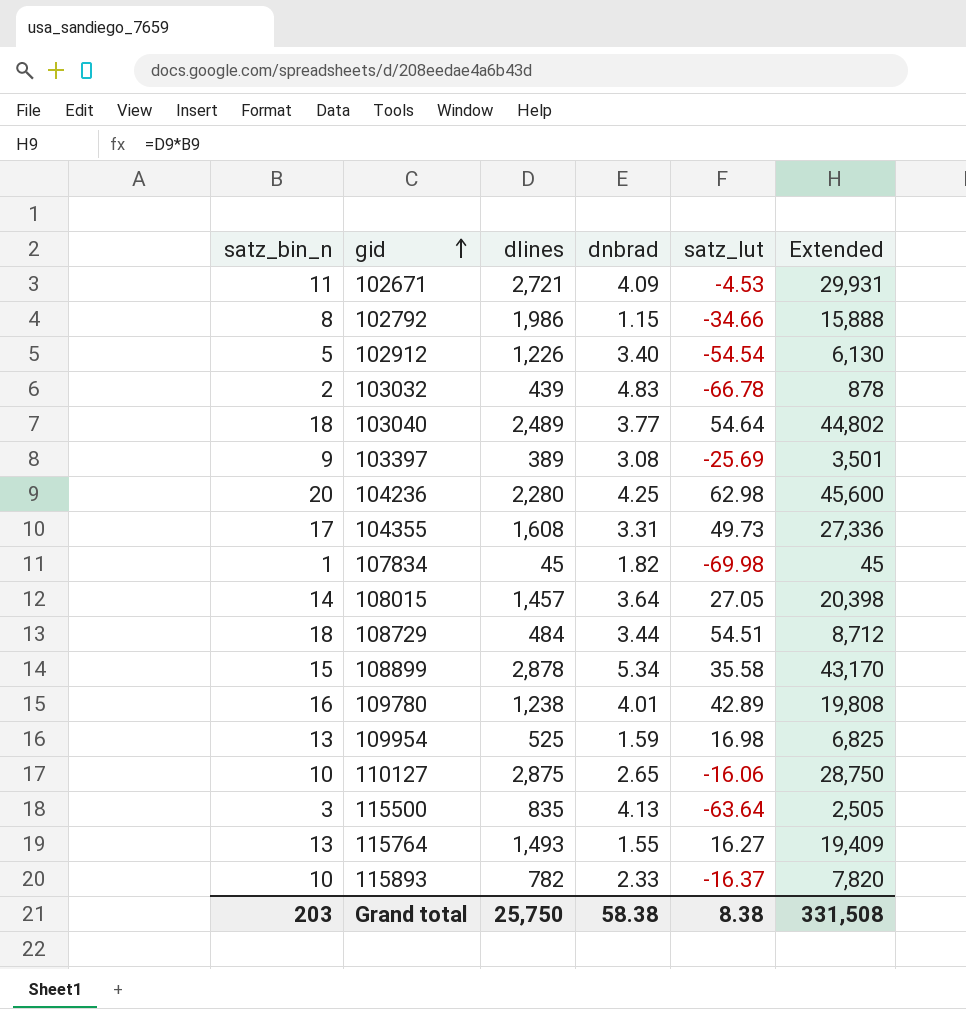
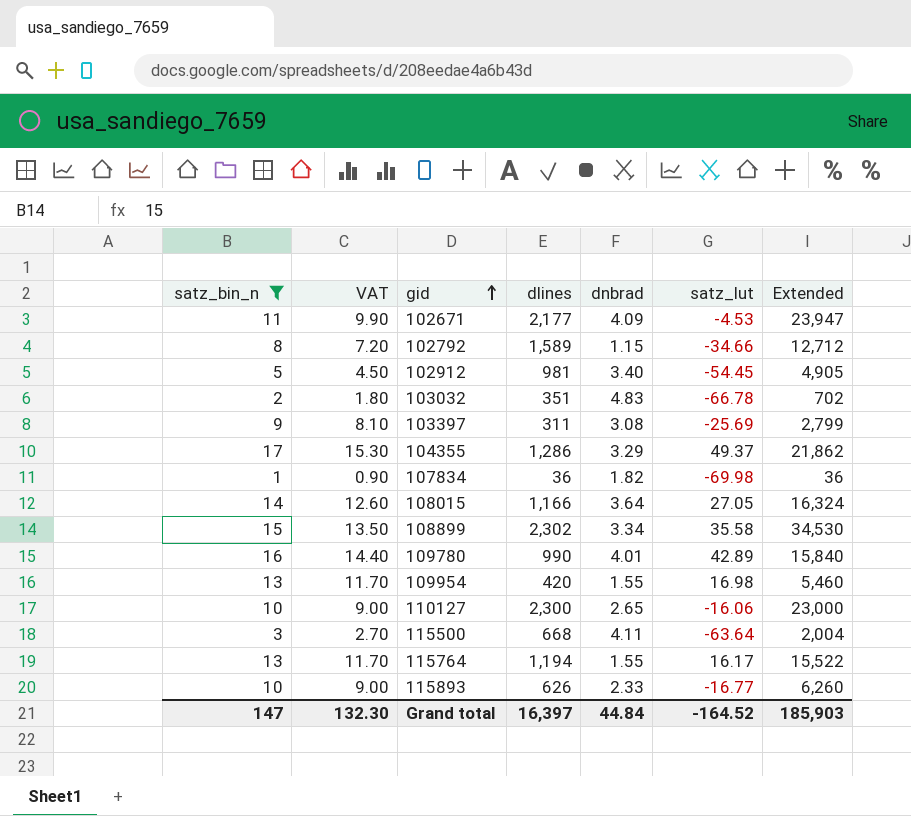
filter: none -> satz_bin_n <= 17
column VAT | formula: none -> [satz_bin_n] * 0.9
102671 | dlines: 2,721 -> 2,177
102671 | Extended: 29,931 -> 23,947
102792 | dlines: 1,986 -> 1,589
102792 | Extended: 15,888 -> 12,712
102912 | dlines: 1,226 -> 981
102912 | satz_lut: -54.54 -> -54.45
102912 | Extended: 6,130 -> 4,905
103032 | dlines: 439 -> 351
103032 | Extended: 878 -> 702
103397 | dlines: 389 -> 311
103397 | Extended: 3,501 -> 2,799
104355 | dlines: 1,608 -> 1,286
104355 | dnbrad: 3.31 -> 3.29
104355 | satz_lut: 49.73 -> 49.37
104355 | Extended: 27,336 -> 21,862
107834 | dlines: 45 -> 36
107834 | Extended: 45 -> 36
108015 | dlines: 1,457 -> 1,166
108015 | Extended: 20,398 -> 16,324
108899 | dlines: 2,878 -> 2,302
108899 | dnbrad: 5.34 -> 3.34
108899 | Extended: 43,170 -> 34,530
109780 | dlines: 1,238 -> 990
109780 | Extended: 19,808 -> 15,840
109954 | dlines: 525 -> 420
109954 | dnbrad: 1.59 -> 1.55
109954 | Extended: 6,825 -> 5,460
110127 | dlines: 2,875 -> 2,300
110127 | Extended: 28,750 -> 23,000
115500 | dlines: 835 -> 668
115500 | dnbrad: 4.13 -> 4.11
115500 | Extended: 2,505 -> 2,004
115764 | dlines: 1,493 -> 1,194
115764 | satz_lut: 16.27 -> 16.17
115764 | Extended: 19,409 -> 15,522
115893 | dlines: 782 -> 626
115893 | satz_lut: -16.37 -> -16.77
115893 | Extended: 7,820 -> 6,260
Grand total | satz_bin_n: 203 -> 147
Grand total | dlines: 25,750 -> 16,397
Grand total | dnbrad: 58.38 -> 44.84
Grand total | satz_lut: 8.38 -> -164.52
Grand total | Extended: 331,508 -> 185,903

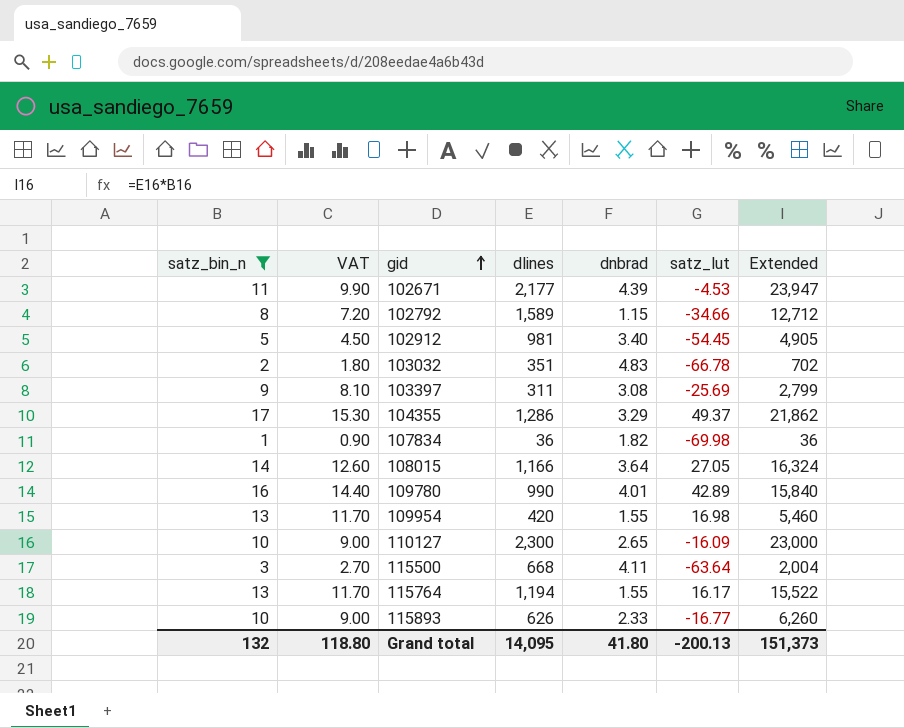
row 108899: 15 | 13.50 | 2,302 | 3.34 | 35.58 | 34,530 -> none
102671 | dnbrad: 4.09 -> 4.39
110127 | satz_lut: -16.06 -> -16.09
Grand total | satz_bin_n: 147 -> 132
Grand total | VAT: 132.30 -> 118.80
Grand total | dlines: 16,397 -> 14,095
Grand total | dnbrad: 44.84 -> 41.80
Grand total | satz_lut: -164.52 -> -200.13
Grand total | Extended: 185,903 -> 151,373

